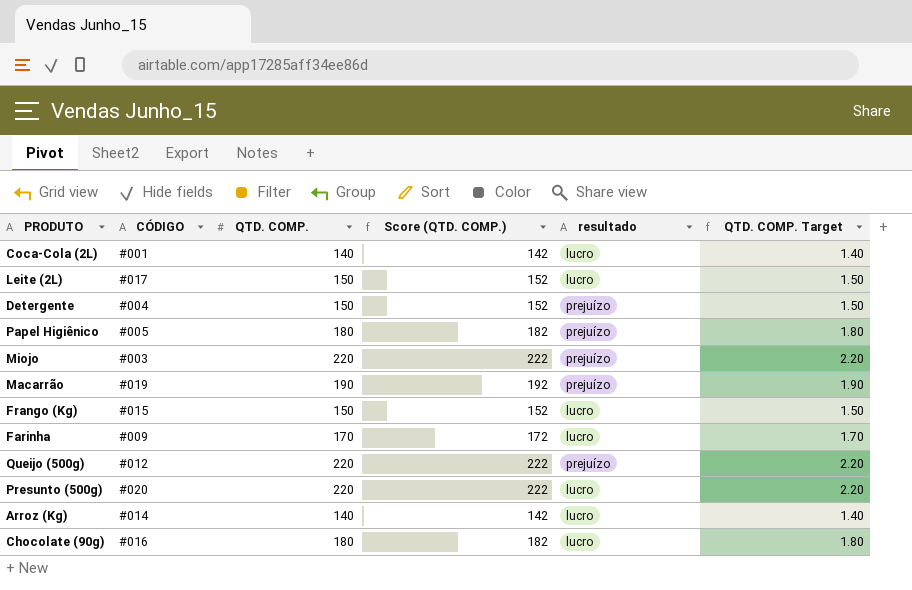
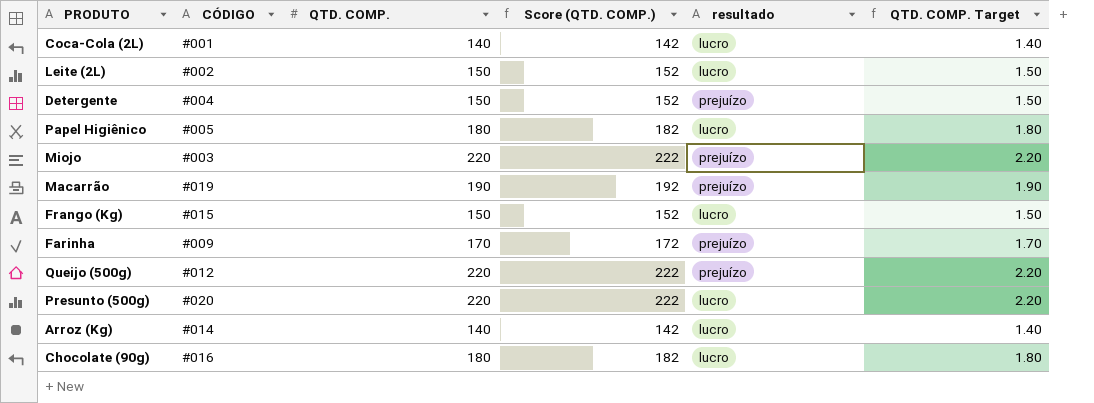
Leite (2L) | CÓDIGO: #017 -> #002
Papel Higiênico | resultado: prejuízo -> lucro
Farinha | resultado: lucro -> prejuízo

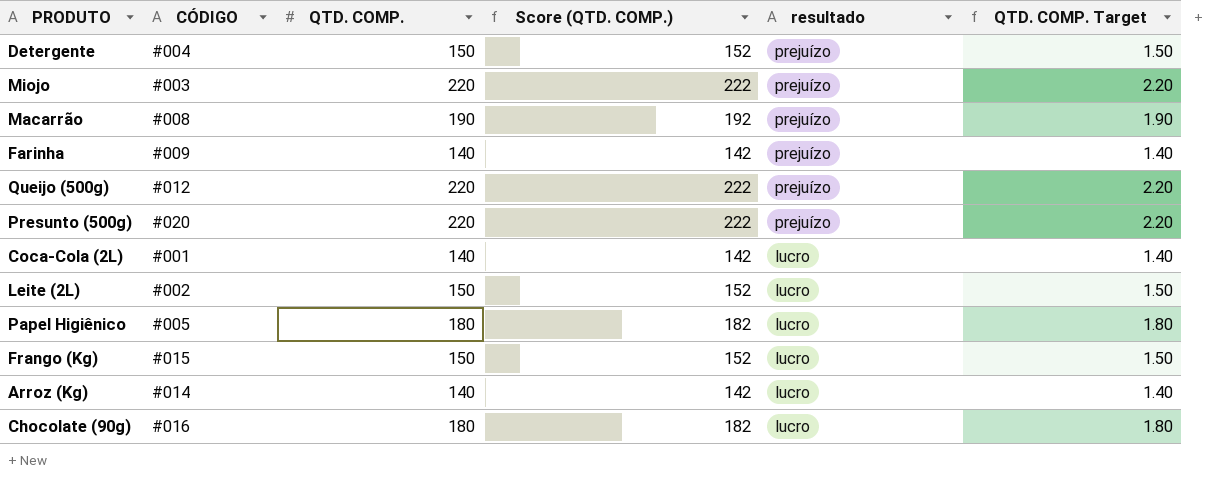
row order: none -> resultado descending
Macarrão | CÓDIGO: #019 -> #008
Farinha | QTD. COMP.: 170 -> 140
Farinha | Score (QTD. COMP.): 172 -> 142
Farinha | QTD. COMP. Target: 1.70 -> 1.40
Presunto (500g) | resultado: lucro -> prejuízo

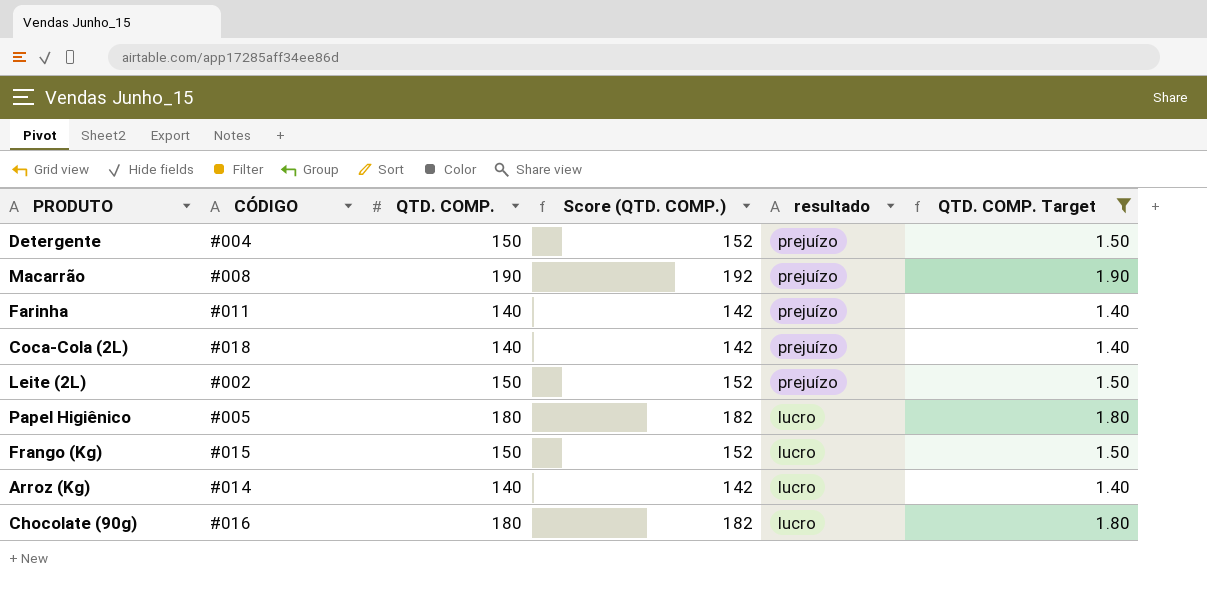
filter: none -> QTD. COMP. Target != 2.20
Farinha | CÓDIGO: #009 -> #011
Coca-Cola (2L) | CÓDIGO: #001 -> #018
Coca-Cola (2L) | resultado: lucro -> prejuízo
Leite (2L) | resultado: lucro -> prejuízo

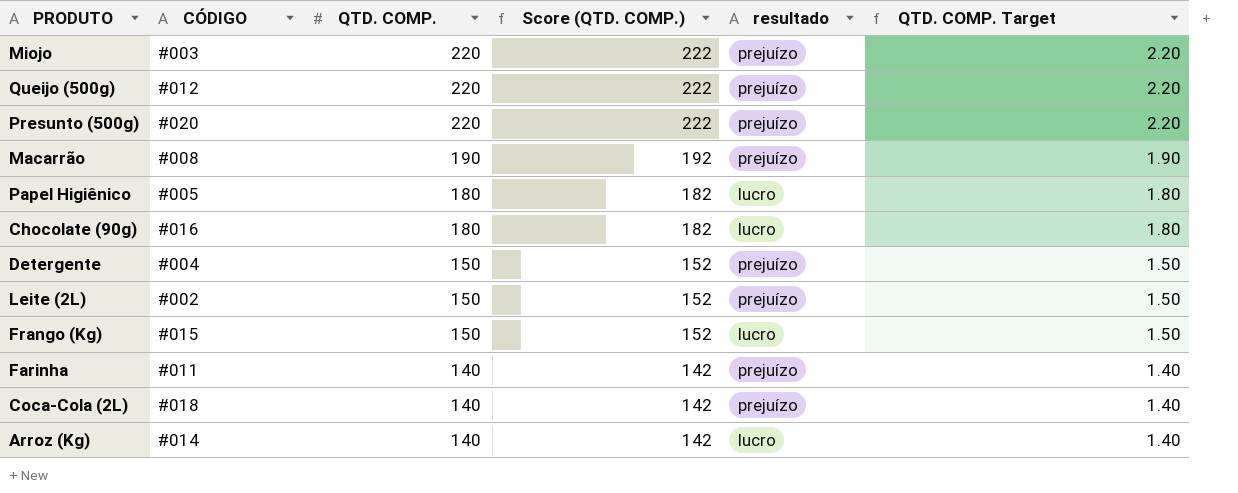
filter: QTD. COMP. Target != 2.20 -> none
row order: resultado descending -> QTD. COMP. descending

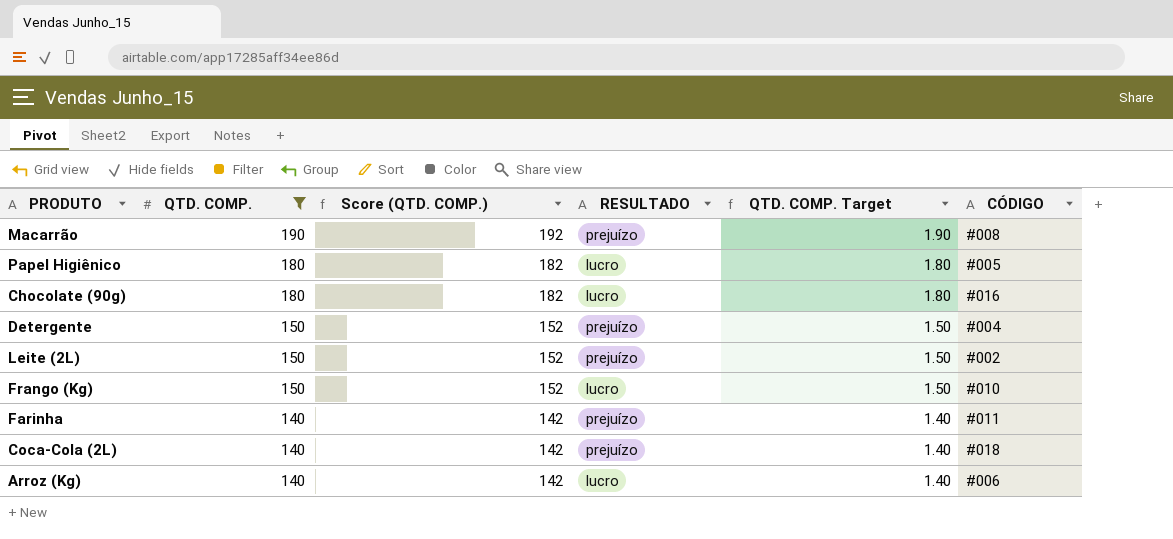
filter: none -> QTD. COMP. != 220
column name: resultado -> RESULTADO
column CÓDIGO | position: 2 -> 6
Frango (Kg) | CÓDIGO: #015 -> #010
Arroz (Kg) | CÓDIGO: #014 -> #006

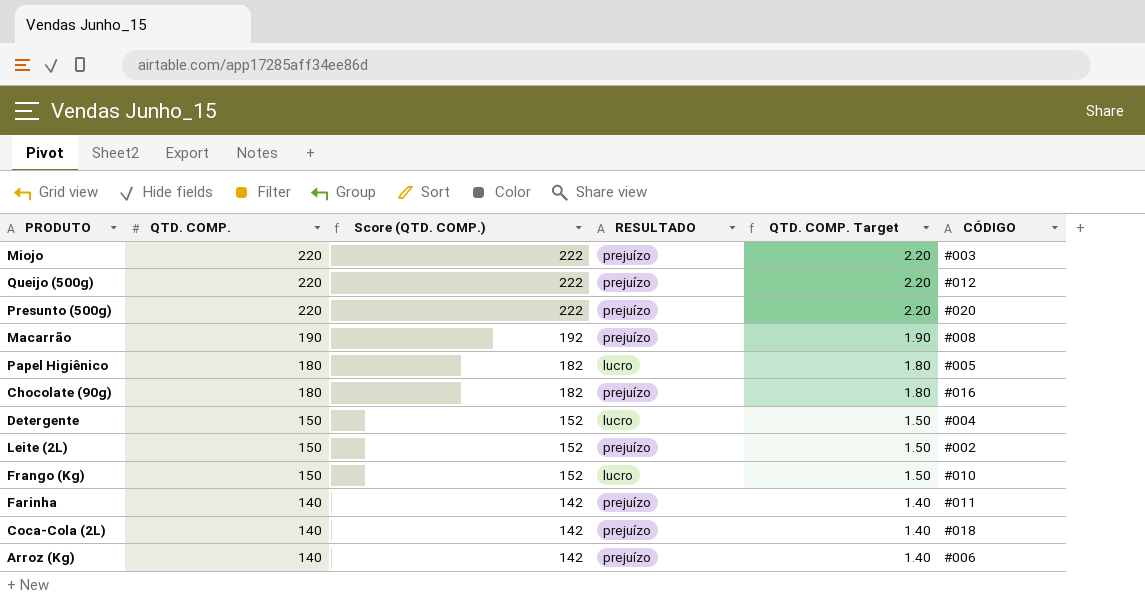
filter: QTD. COMP. != 220 -> none
Chocolate (90g) | RESULTADO: lucro -> prejuízo
Detergente | RESULTADO: prejuízo -> lucro
Arroz (Kg) | RESULTADO: lucro -> prejuízo

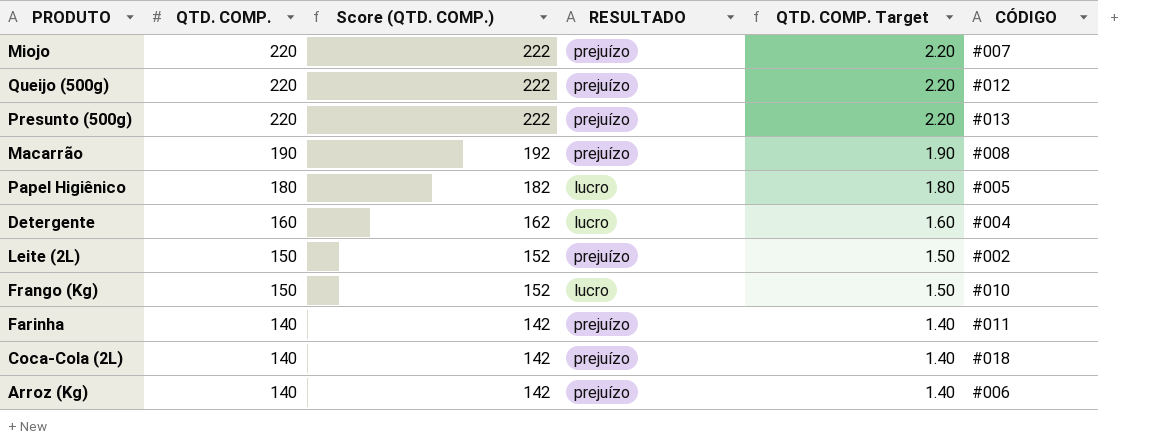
row Chocolate (90g): 180 | 182 | prejuízo | 1.80 | #016 -> none
Miojo | CÓDIGO: #003 -> #007
Presunto (500g) | CÓDIGO: #020 -> #013
Detergente | QTD. COMP.: 150 -> 160
Detergente | Score (QTD. COMP.): 152 -> 162
Detergente | QTD. COMP. Target: 1.50 -> 1.60

